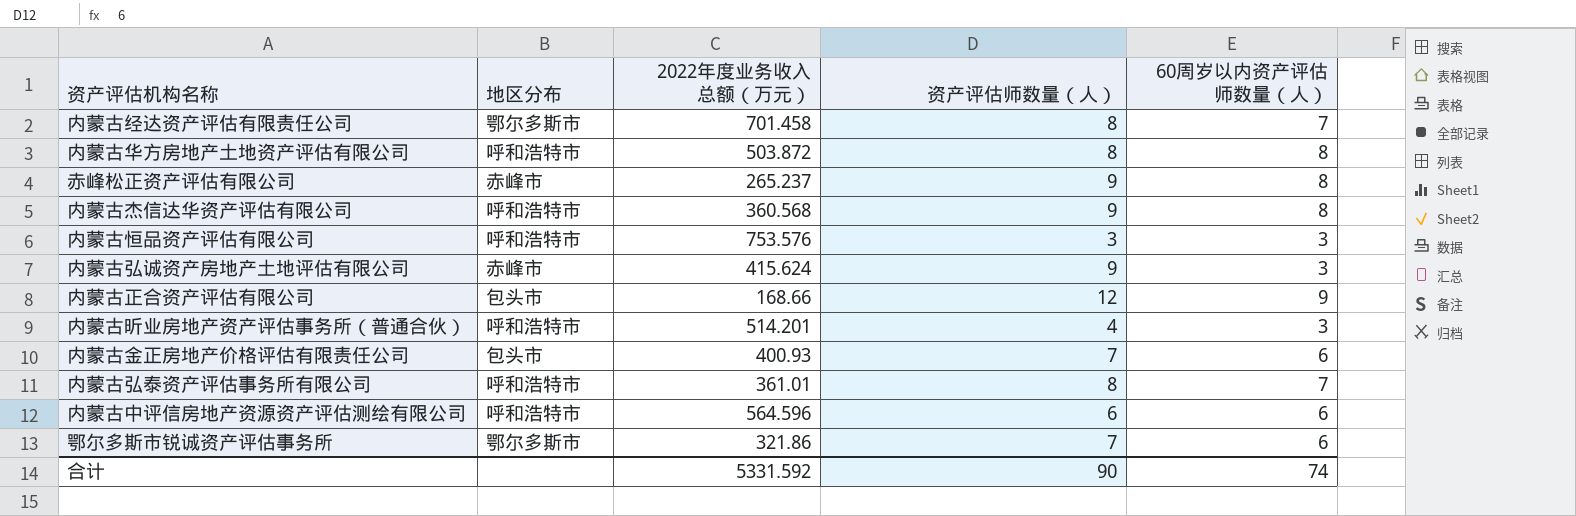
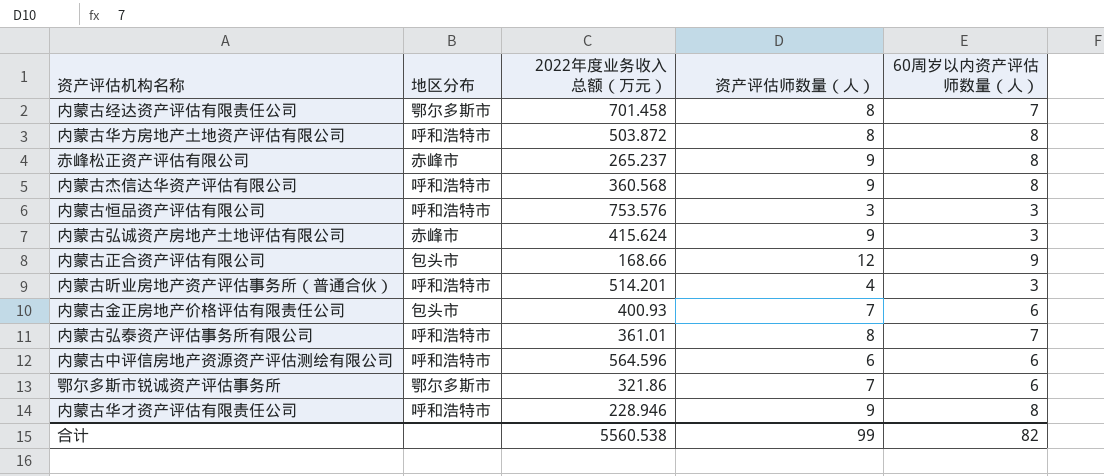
row 内蒙古华才资产评估有限责任公司: none -> 呼和浩特市 | 228.946 | 9 | 8
合计 | 2022年度业务收入总额（万元）: 5331.592 -> 5560.538
合计 | 资产评估师数量（人）: 90 -> 99
合计 | 60周岁以内资产评估师数量（人）: 74 -> 82

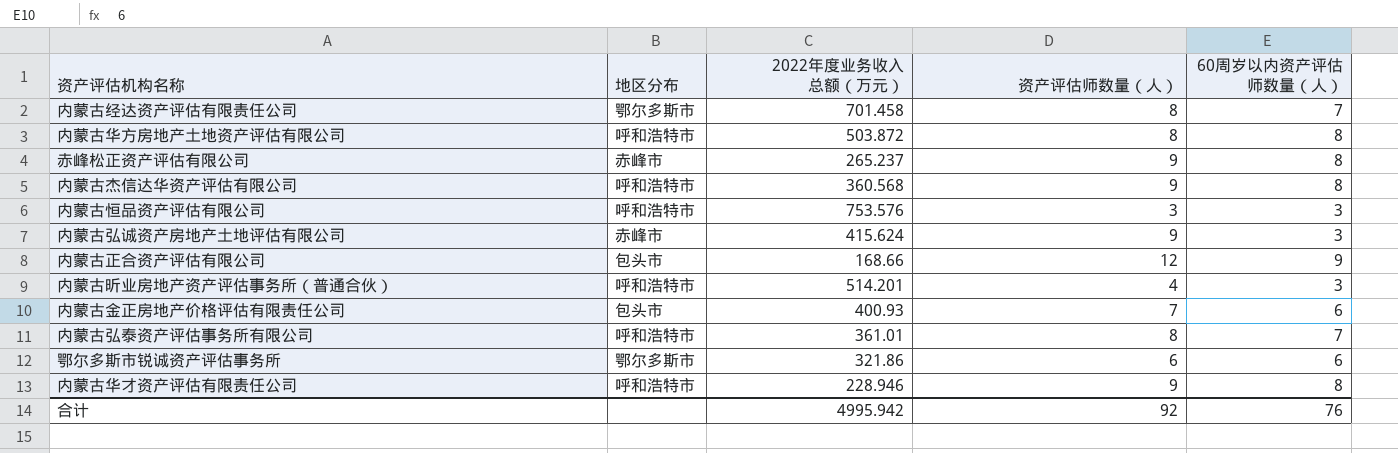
row 内蒙古中评信房地产资源资产评估测绘有限公司: 呼和浩特市 | 564.596 | 6 | 6 -> none
鄂尔多斯市锐诚资产评估事务所 | 资产评估师数量（人）: 7 -> 6
合计 | 2022年度业务收入总额（万元）: 5560.538 -> 4995.942
合计 | 资产评估师数量（人）: 99 -> 92
合计 | 60周岁以内资产评估师数量（人）: 82 -> 76

